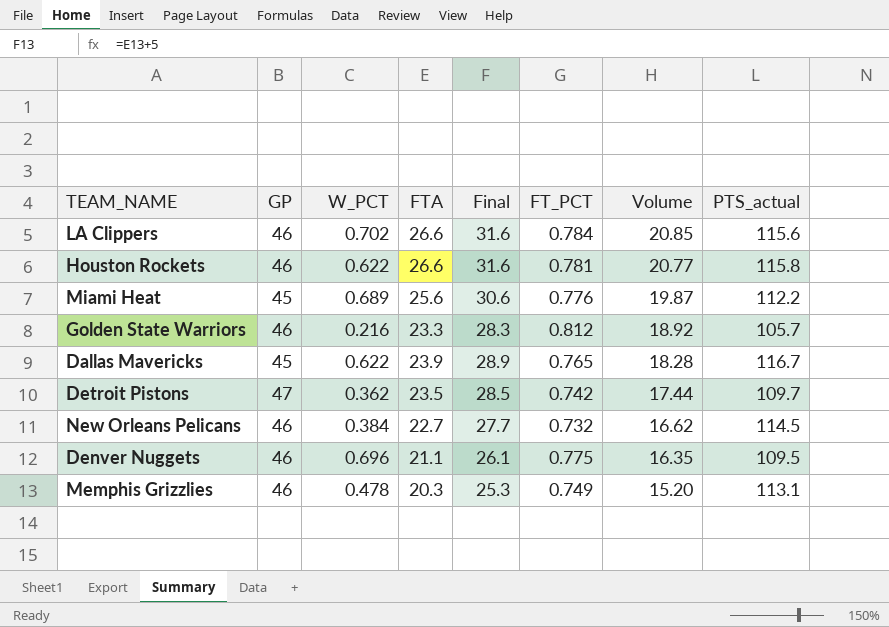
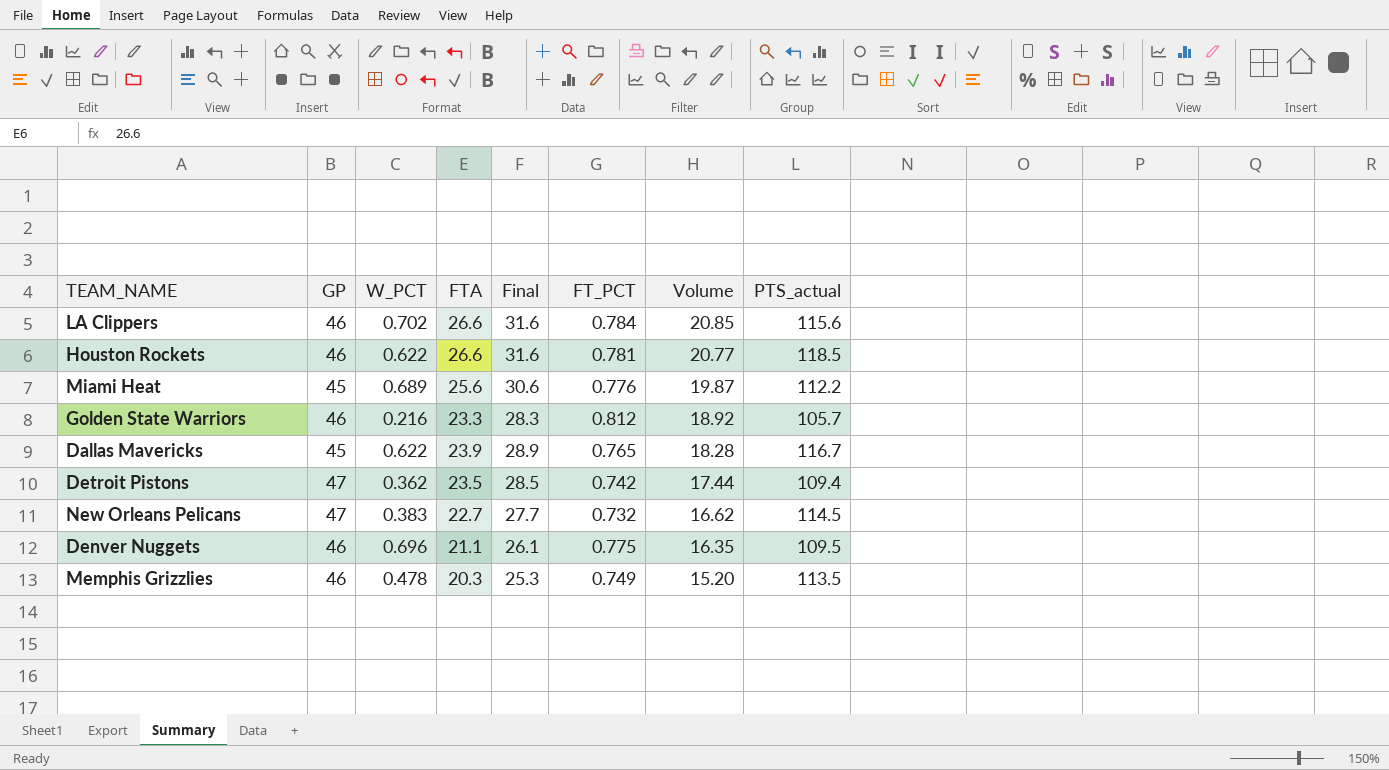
Houston Rockets | PTS_actual: 115.8 -> 118.5
Detroit Pistons | PTS_actual: 109.7 -> 109.4
New Orleans Pelicans | GP: 46 -> 47
New Orleans Pelicans | W_PCT: 0.384 -> 0.383
Memphis Grizzlies | PTS_actual: 113.1 -> 113.5

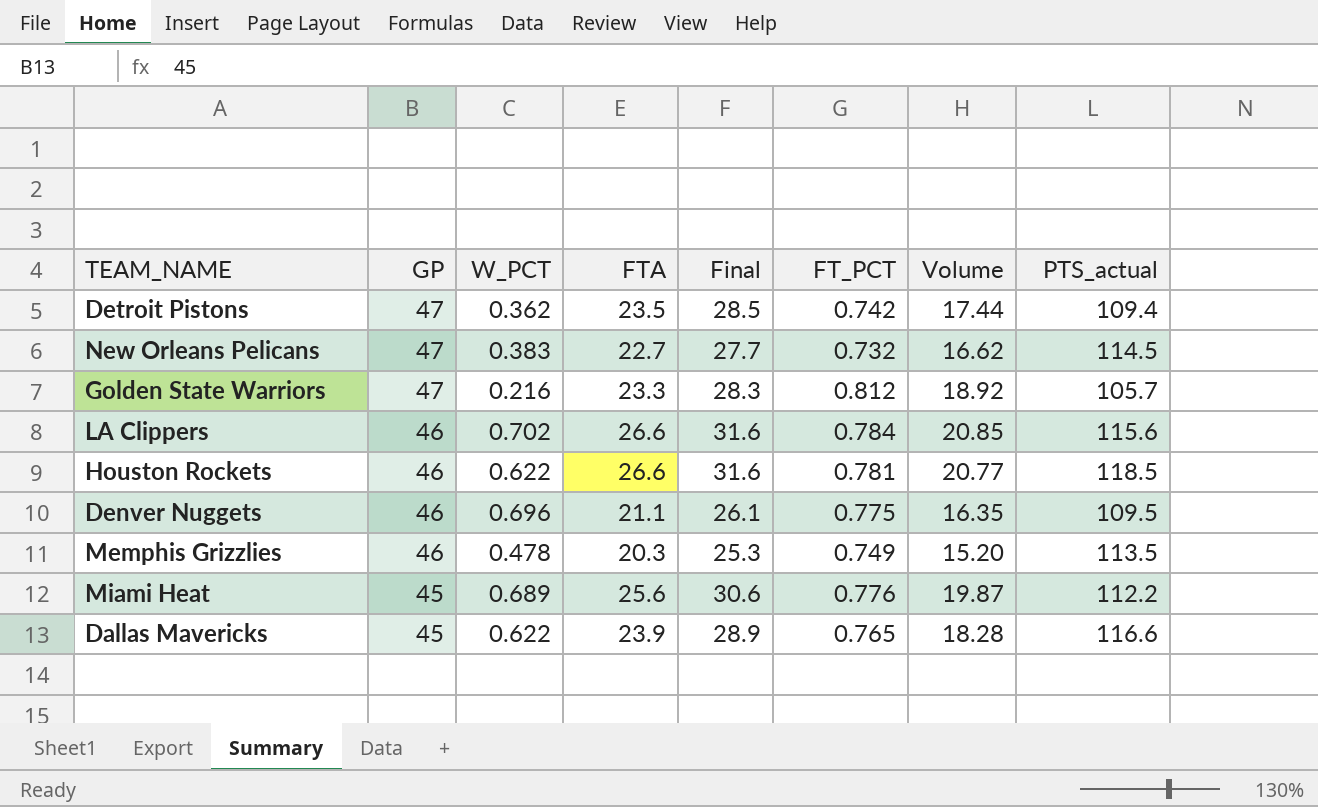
row order: Volume descending -> GP descending
Golden State Warriors | GP: 46 -> 47
Dallas Mavericks | PTS_actual: 116.7 -> 116.6

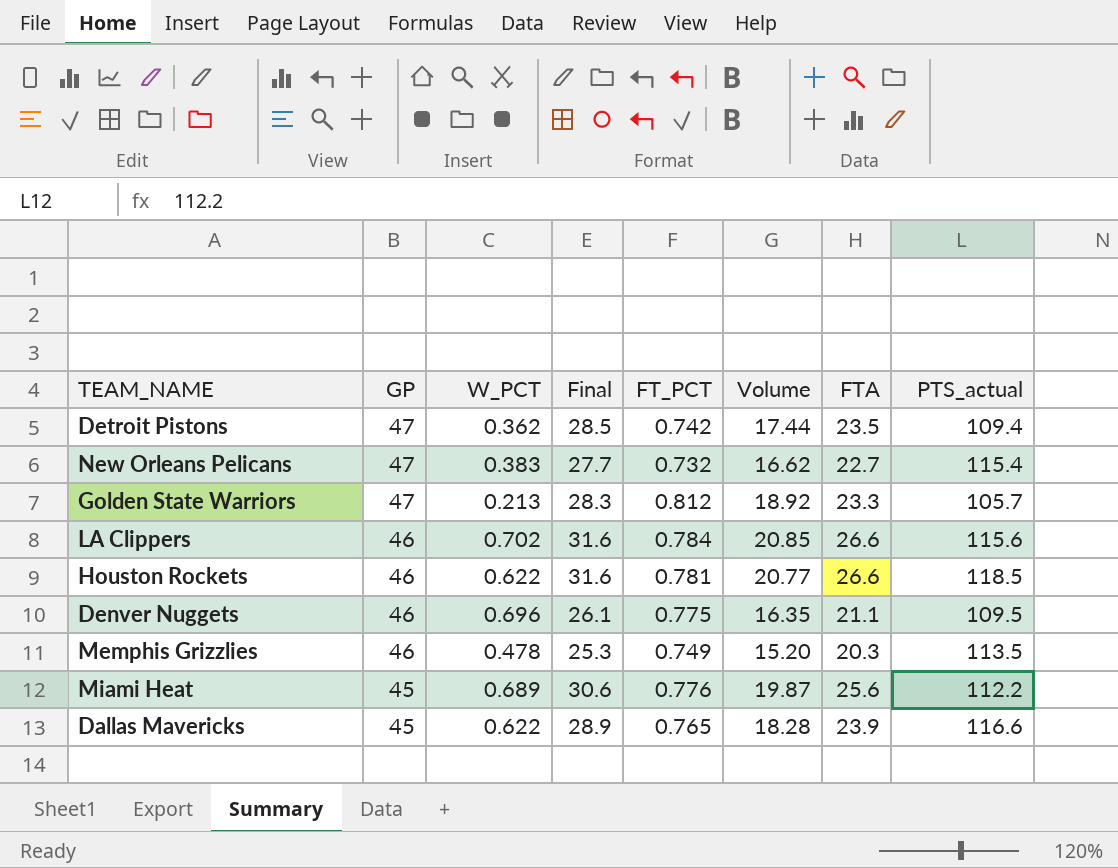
column FTA | position: 4 -> 7
New Orleans Pelicans | PTS_actual: 114.5 -> 115.4
Golden State Warriors | W_PCT: 0.216 -> 0.213

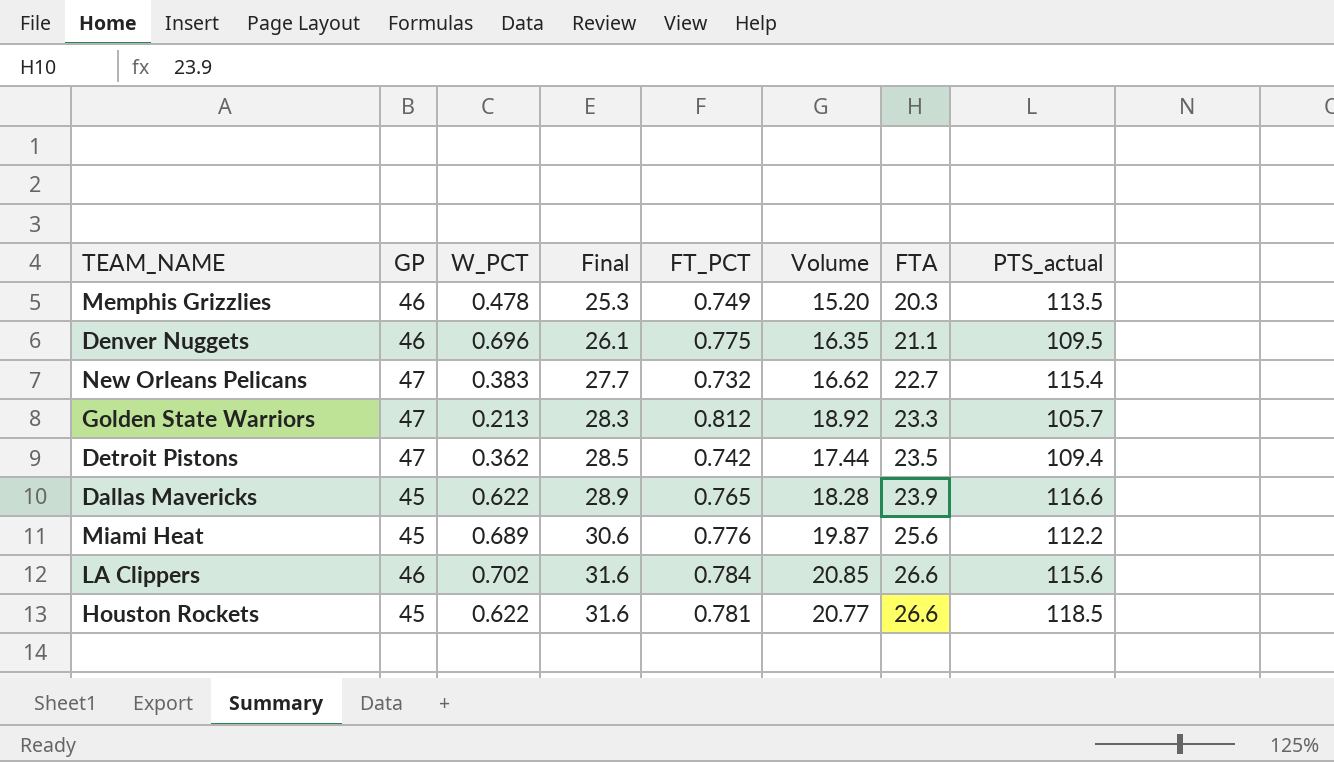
row order: GP descending -> Final ascending
Houston Rockets | GP: 46 -> 45

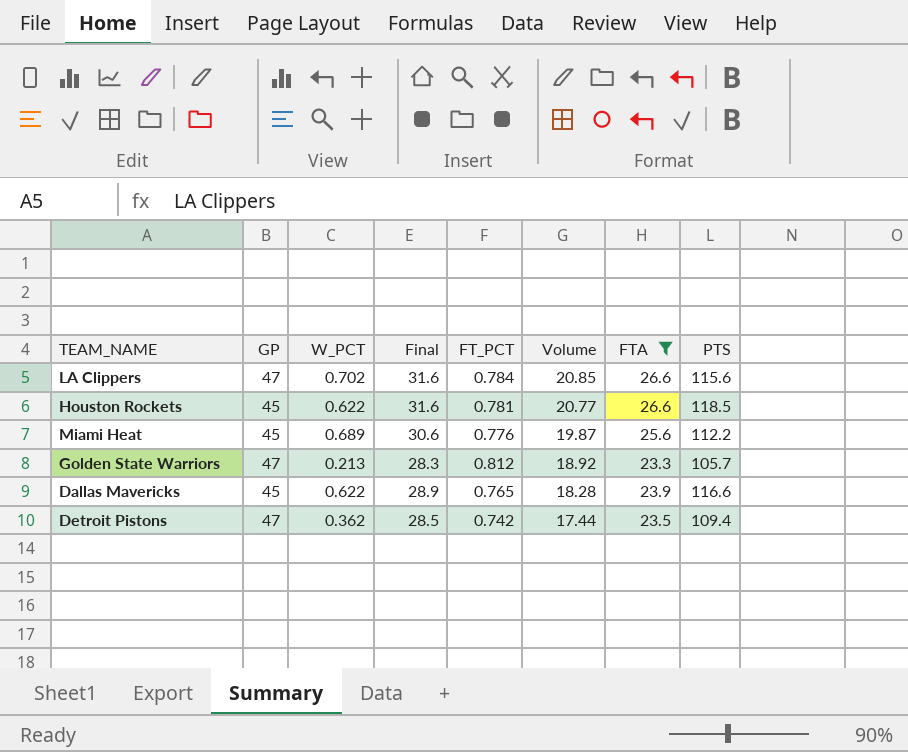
filter: none -> FTA >= 23.3
row order: Final ascending -> Volume descending
column name: PTS_actual -> PTS
LA Clippers | GP: 46 -> 47

